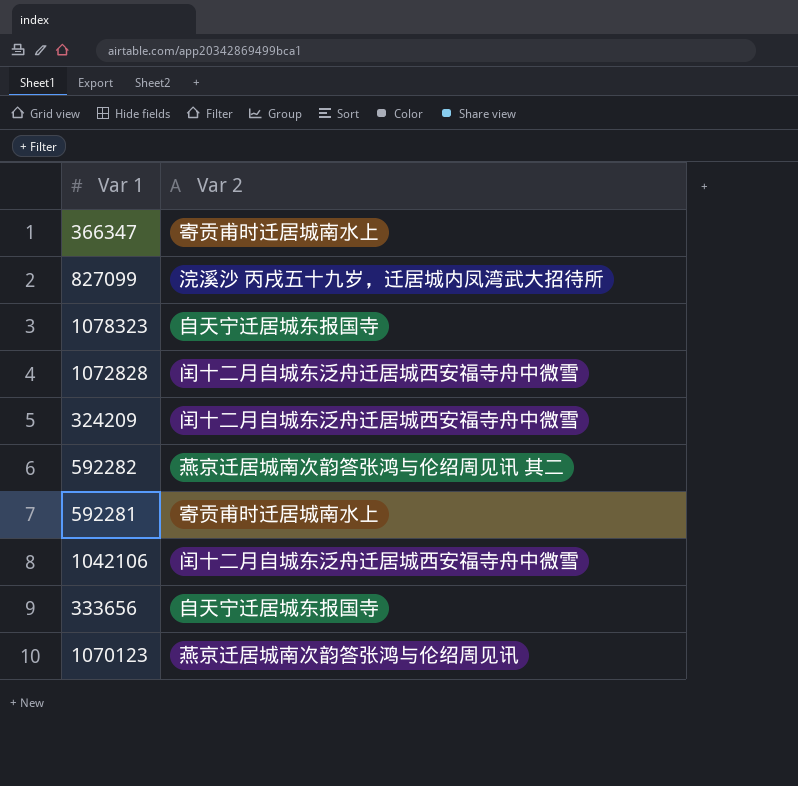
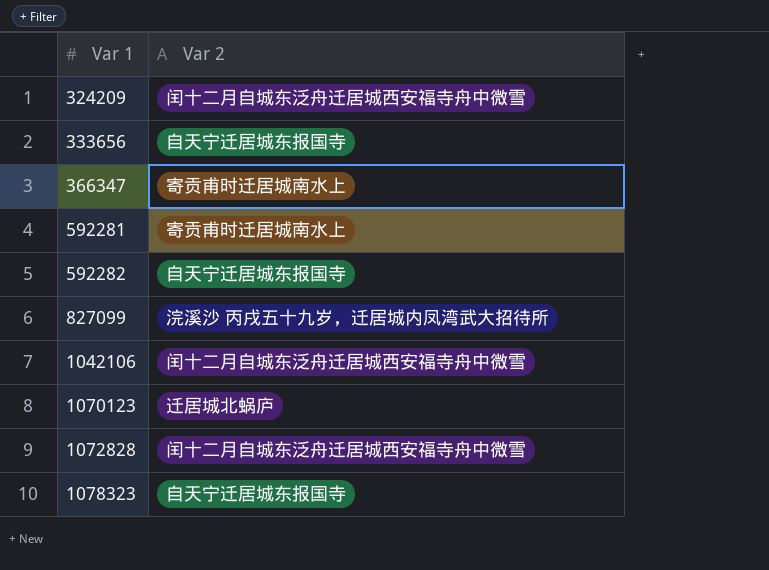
row order: none -> Var 1 ascending
592282 | Var 2: 燕京迁居城南次韵答张鸿与伦绍周见讯 其二 -> 自天宁迁居城东报国寺
1070123 | Var 2: 燕京迁居城南次韵答张鸿与伦绍周见讯 -> 迁居城北蜗庐

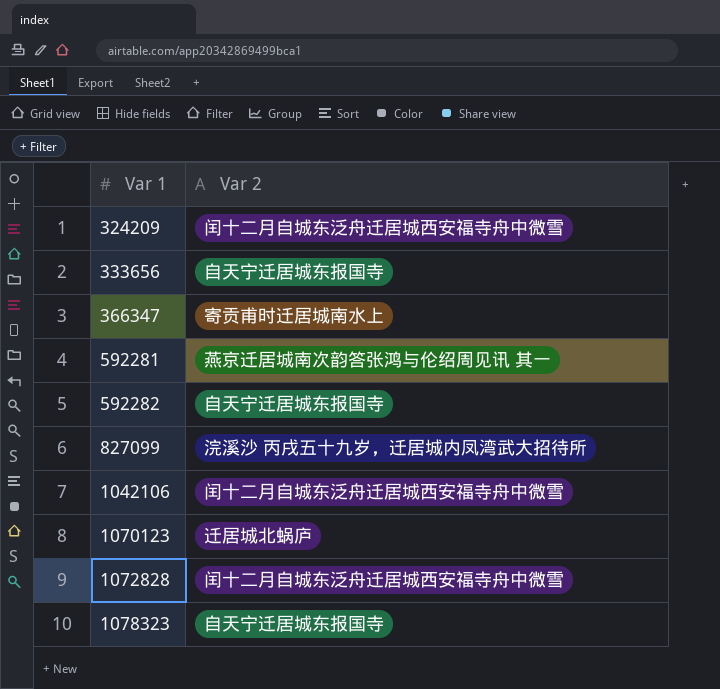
592281 | Var 2: 寄贡甫时迁居城南水上 -> 燕京迁居城南次韵答张鸿与伦绍周见讯 其一

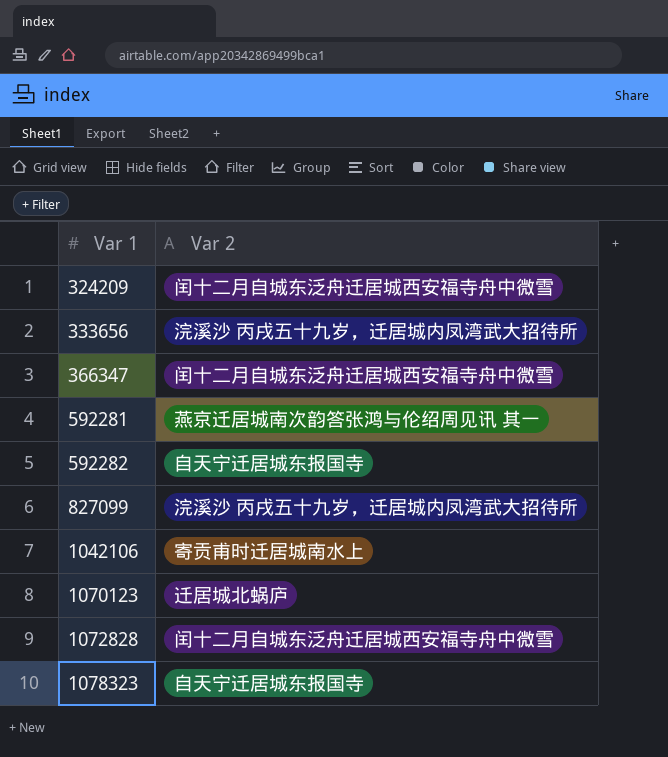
333656 | Var 2: 自天宁迁居城东报国寺 -> 浣溪沙 丙戌五十九岁，迁居城内凤湾武大招待所
366347 | Var 2: 寄贡甫时迁居城南水上 -> 闰十二月自城东泛舟迁居城西安福寺舟中微雪
1042106 | Var 2: 闰十二月自城东泛舟迁居城西安福寺舟中微雪 -> 寄贡甫时迁居城南水上

